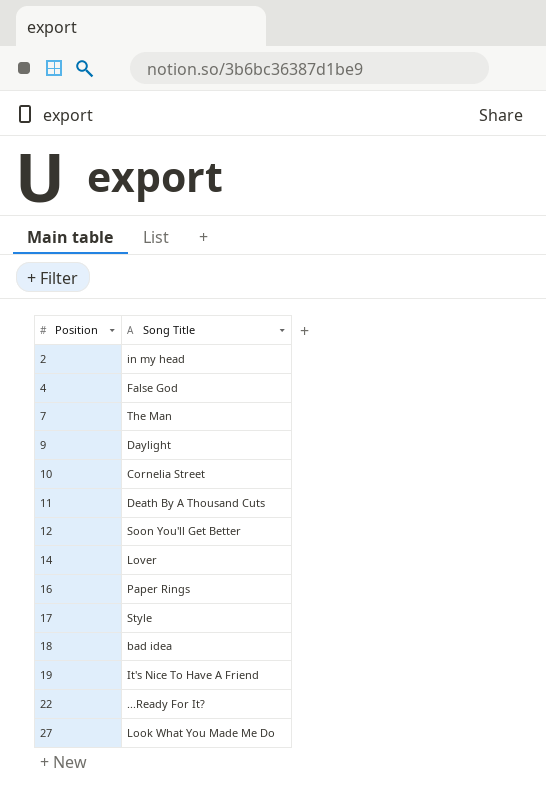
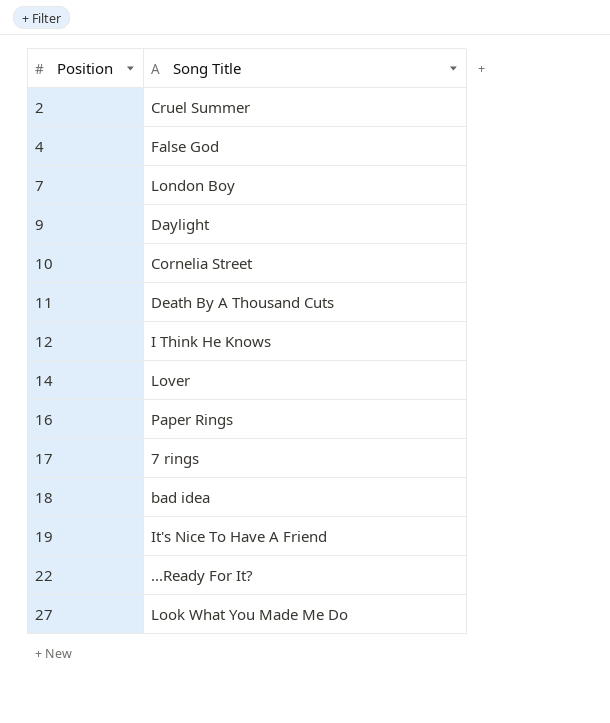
2 | Song Title: in my head -> Cruel Summer
7 | Song Title: The Man -> London Boy
12 | Song Title: Soon You'll Get Better -> I Think He Knows
17 | Song Title: Style -> 7 rings

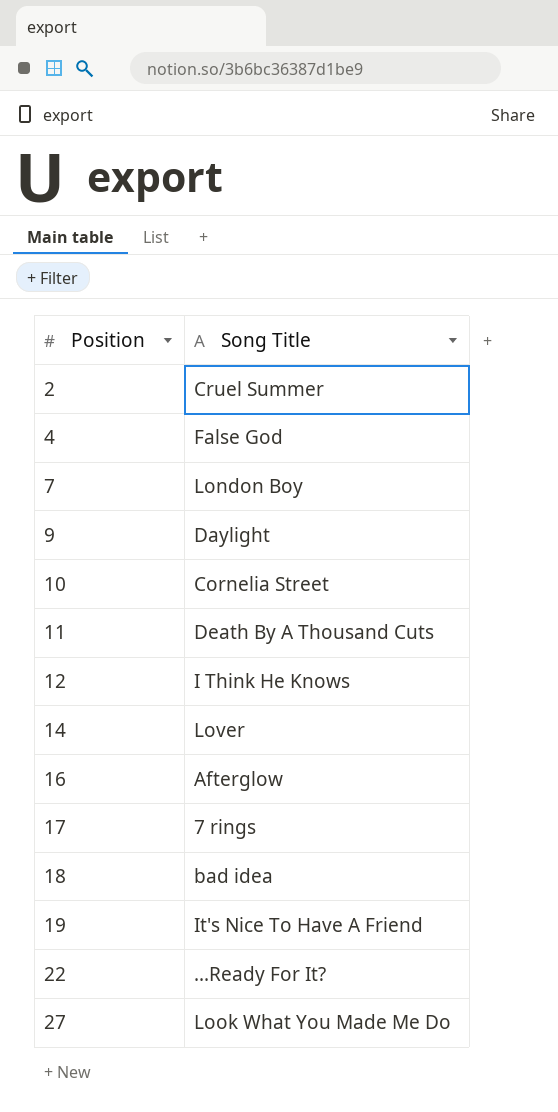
16 | Song Title: Paper Rings -> Afterglow

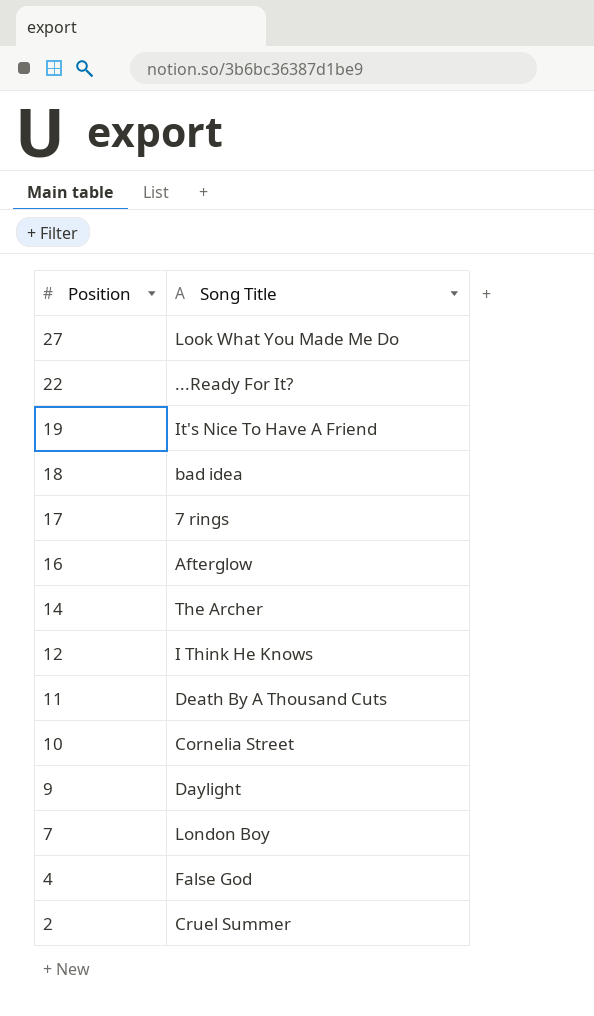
row order: Position ascending -> Position descending
14 | Song Title: Lover -> The Archer

